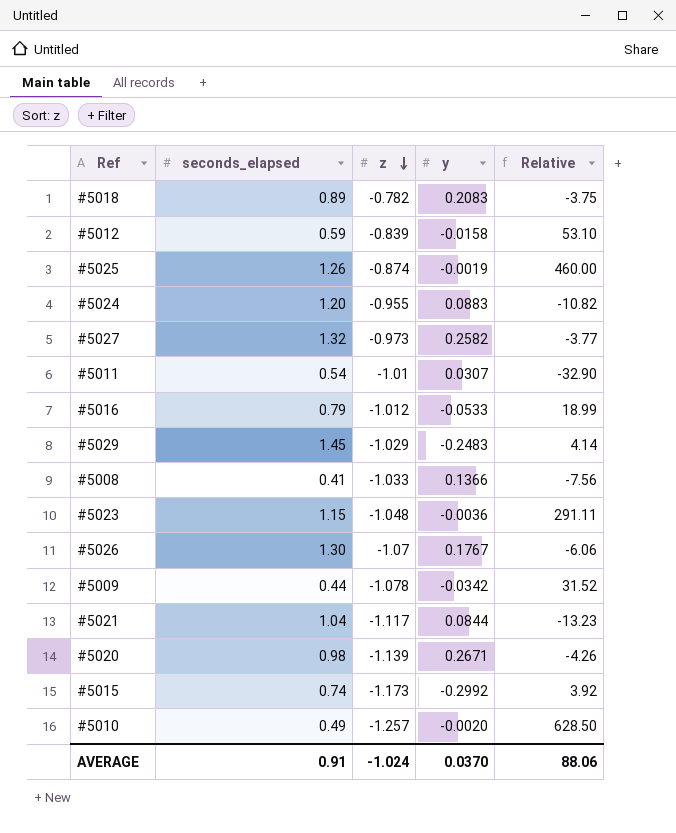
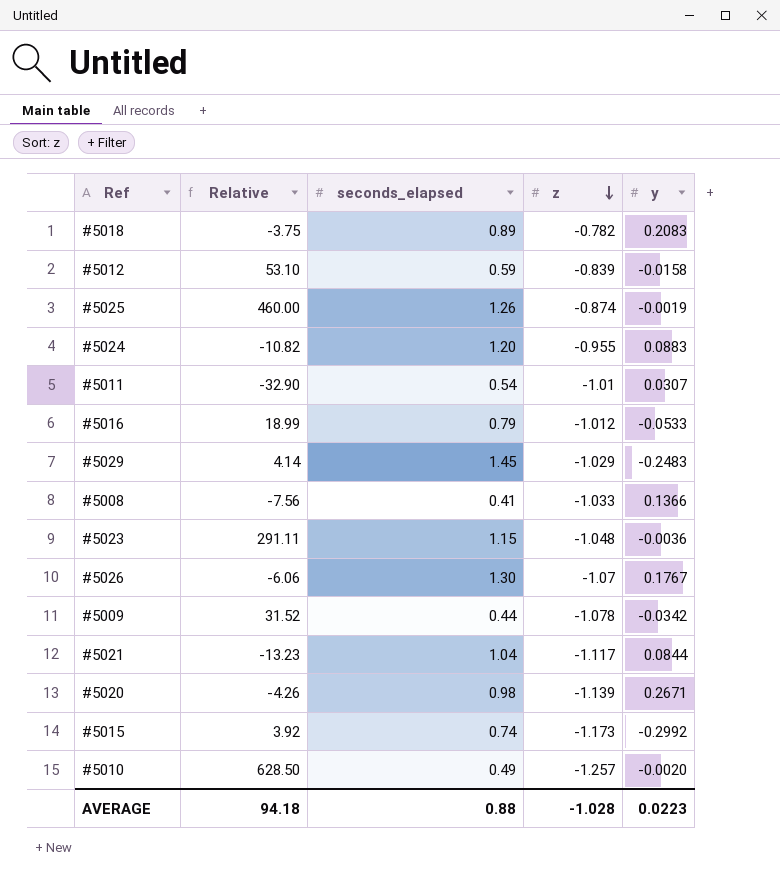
column Relative | position: 5 -> 2
row #5027: 1.32 | -0.973 | 0.2582 | -3.77 -> none
AVERAGE | Relative: 88.06 -> 94.18
AVERAGE | seconds_elapsed: 0.91 -> 0.88
AVERAGE | z: -1.024 -> -1.028
AVERAGE | y: 0.0370 -> 0.0223

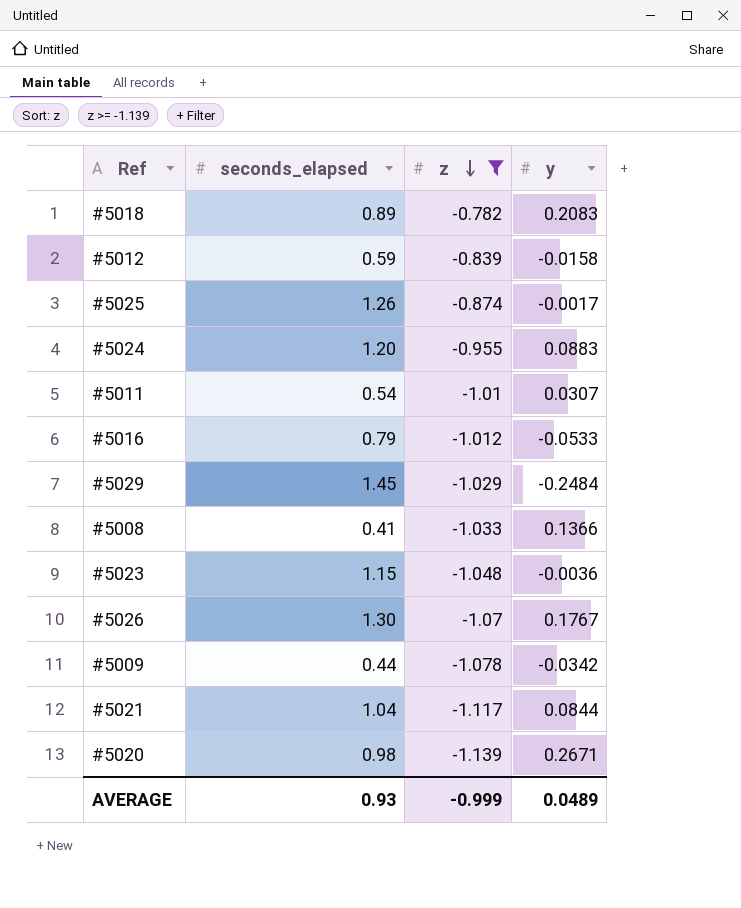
filter: none -> z >= -1.139
column Relative | formula: [z] / [y] -> none
#5025 | y: -0.0019 -> -0.0017
#5029 | y: -0.2483 -> -0.2484
AVERAGE | seconds_elapsed: 0.88 -> 0.93
AVERAGE | z: -1.028 -> -0.999
AVERAGE | y: 0.0223 -> 0.0489

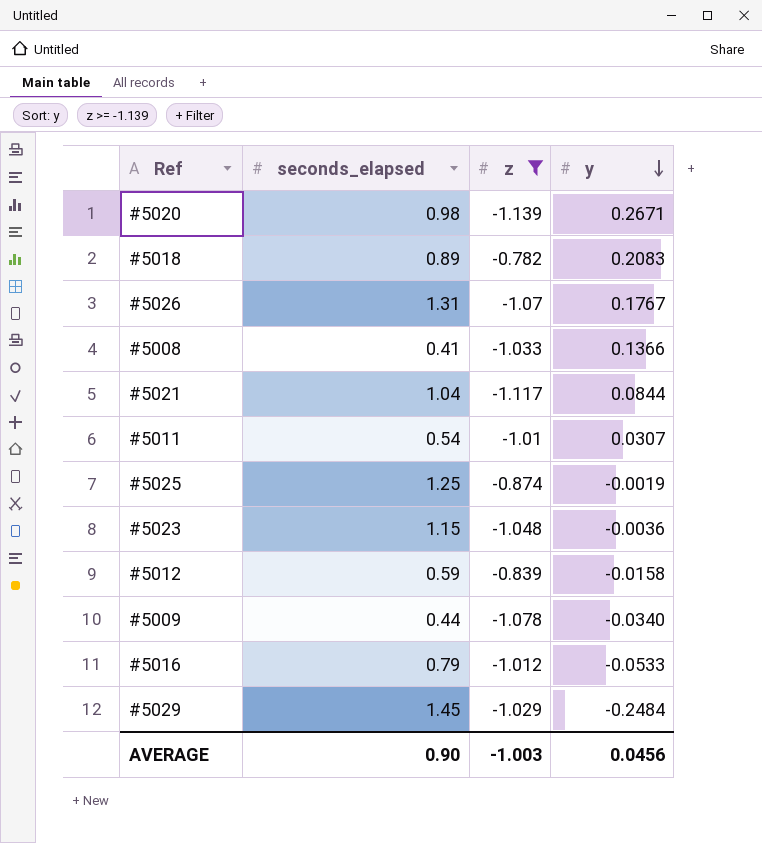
row order: z descending -> y descending
row #5024: 1.20 | -0.955 | 0.0883 -> none
#5026 | seconds_elapsed: 1.30 -> 1.31
#5025 | seconds_elapsed: 1.26 -> 1.25
#5025 | y: -0.0017 -> -0.0019
#5009 | y: -0.0342 -> -0.0340
AVERAGE | seconds_elapsed: 0.93 -> 0.90
AVERAGE | z: -0.999 -> -1.003
AVERAGE | y: 0.0489 -> 0.0456

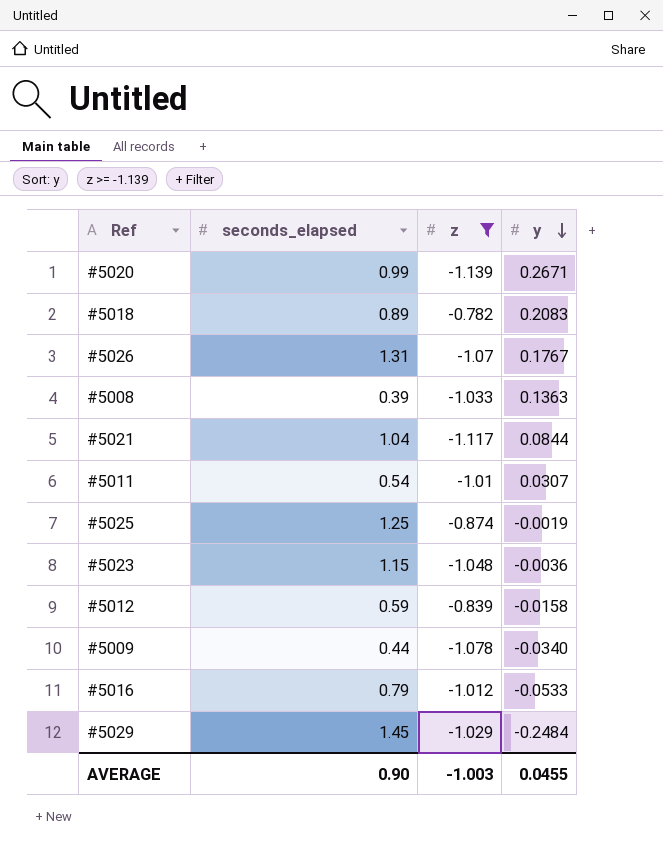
#5020 | seconds_elapsed: 0.98 -> 0.99
#5008 | seconds_elapsed: 0.41 -> 0.39
#5008 | y: 0.1366 -> 0.1363
AVERAGE | y: 0.0456 -> 0.0455

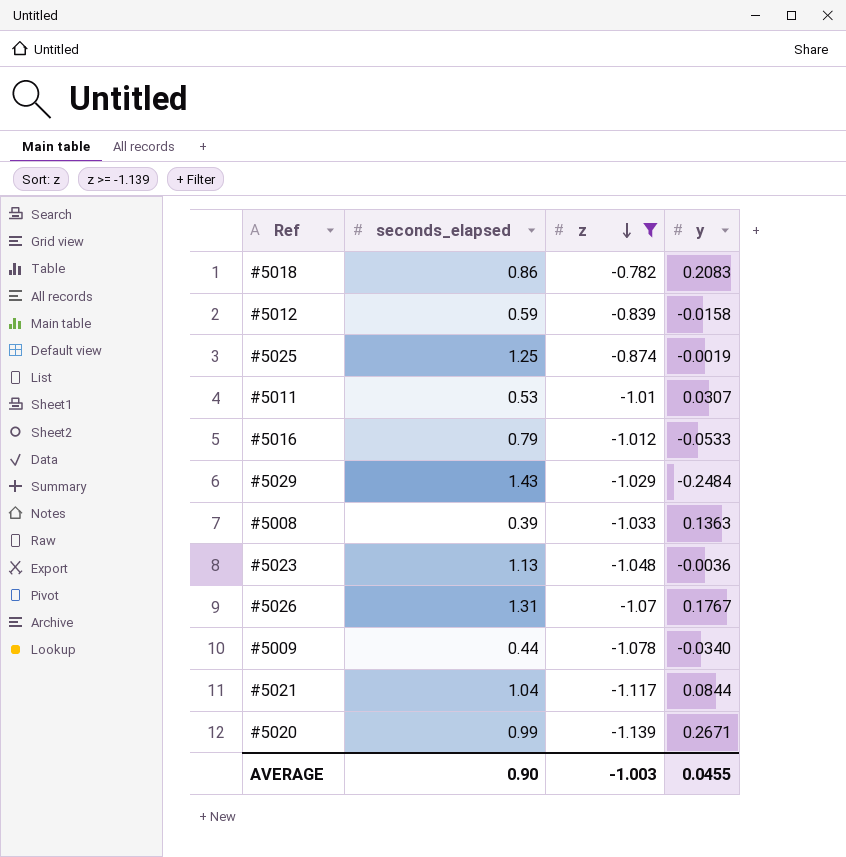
row order: y descending -> z descending
#5018 | seconds_elapsed: 0.89 -> 0.86
#5011 | seconds_elapsed: 0.54 -> 0.53
#5029 | seconds_elapsed: 1.45 -> 1.43
#5023 | seconds_elapsed: 1.15 -> 1.13

